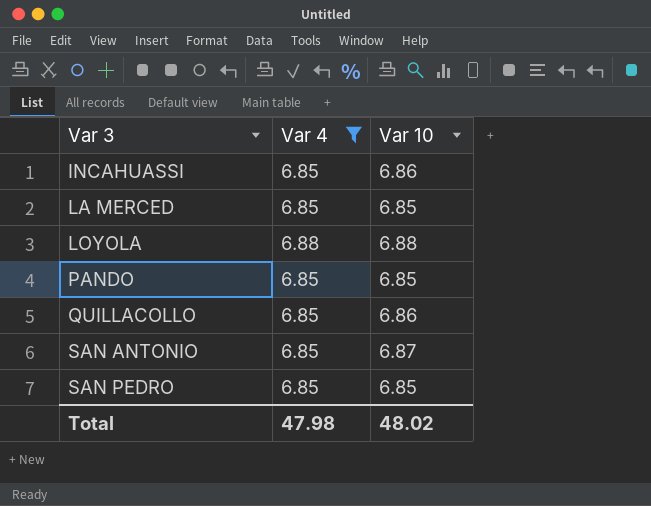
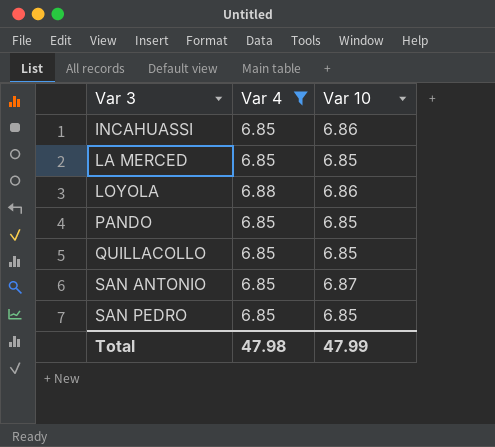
LOYOLA | Var 10: 6.88 -> 6.86
QUILLACOLLO | Var 10: 6.86 -> 6.85
Total | Var 10: 48.02 -> 47.99

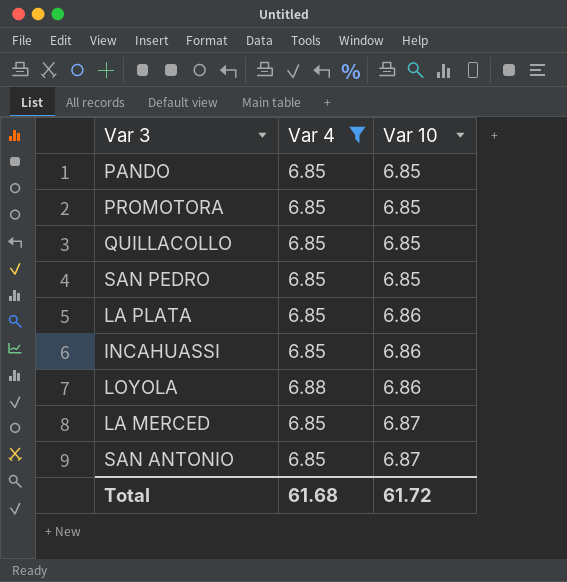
row order: Var 3 ascending -> Var 10 ascending
row PROMOTORA: none -> 6.85 | 6.85
row LA PLATA: none -> 6.85 | 6.86
LA MERCED | Var 10: 6.85 -> 6.87
Total | Var 4: 47.98 -> 61.68
Total | Var 10: 47.99 -> 61.72

